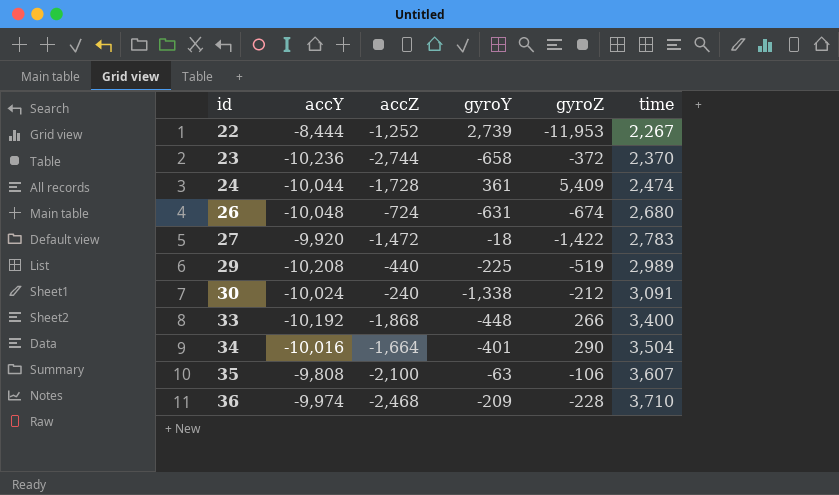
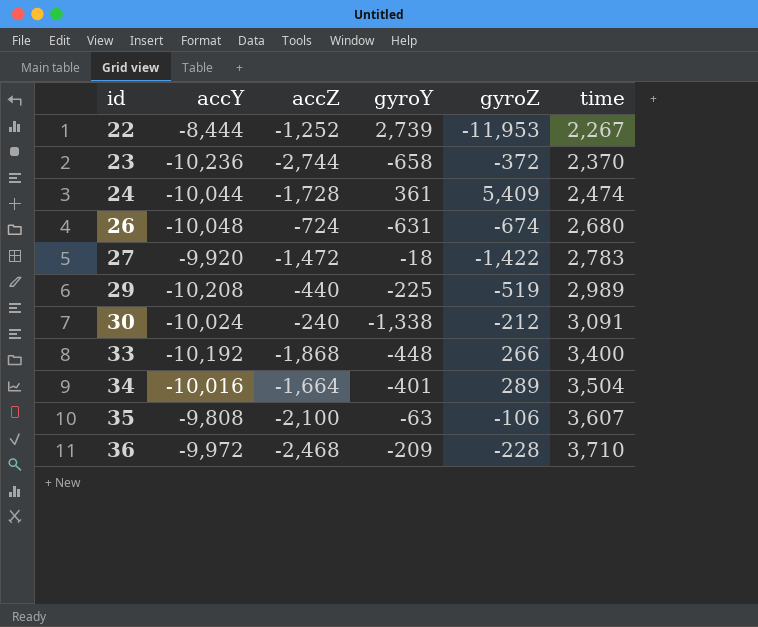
34 | gyroZ: 290 -> 289
36 | accY: -9,974 -> -9,972

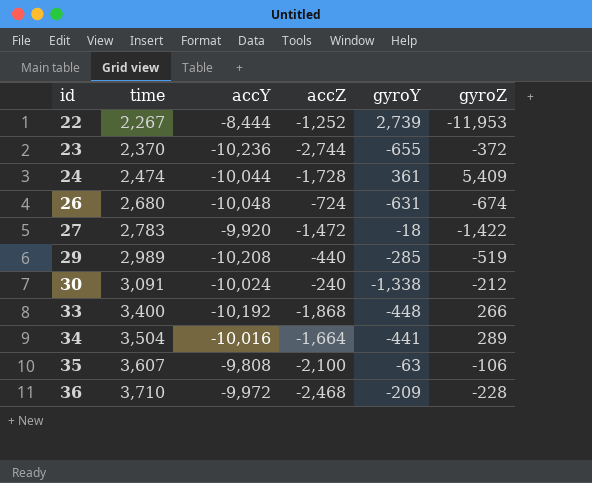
column time | position: 6 -> 2
23 | gyroY: -658 -> -655
29 | gyroY: -225 -> -285
34 | gyroY: -401 -> -441

